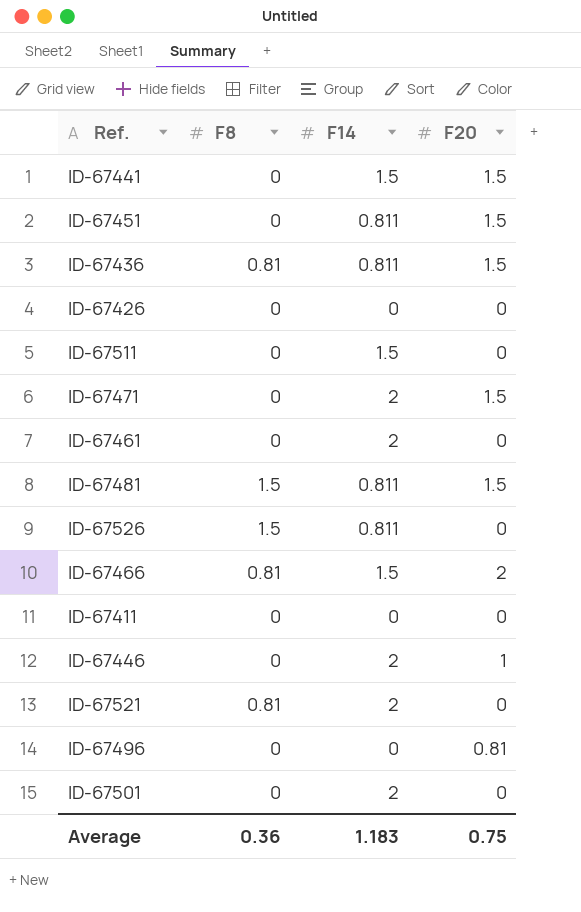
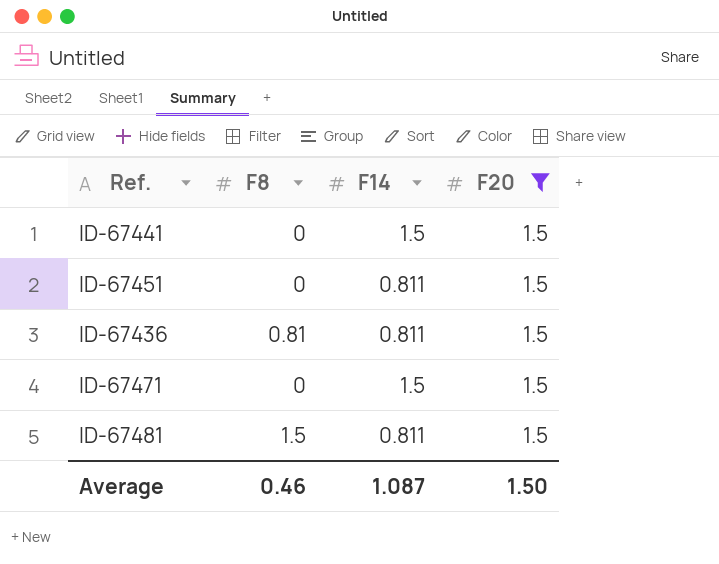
filter: none -> F20 = 1.5
ID-67471 | F14: 2 -> 1.5
Average | F8: 0.36 -> 0.46
Average | F14: 1.183 -> 1.087
Average | F20: 0.75 -> 1.50

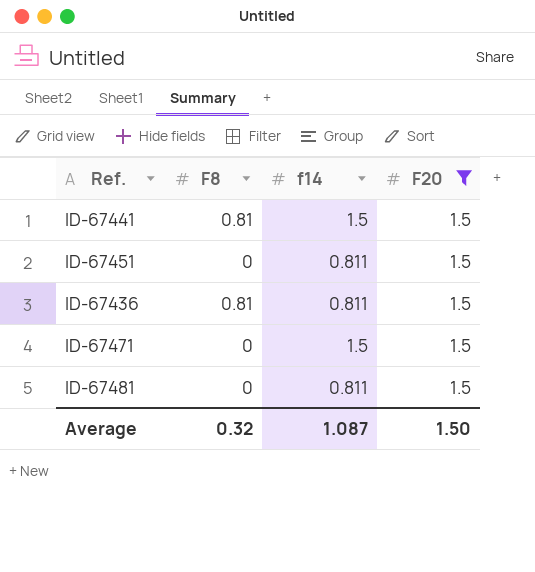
column name: F14 -> f14
ID-67441 | F8: 0 -> 0.81
ID-67481 | F8: 1.5 -> 0
Average | F8: 0.46 -> 0.32

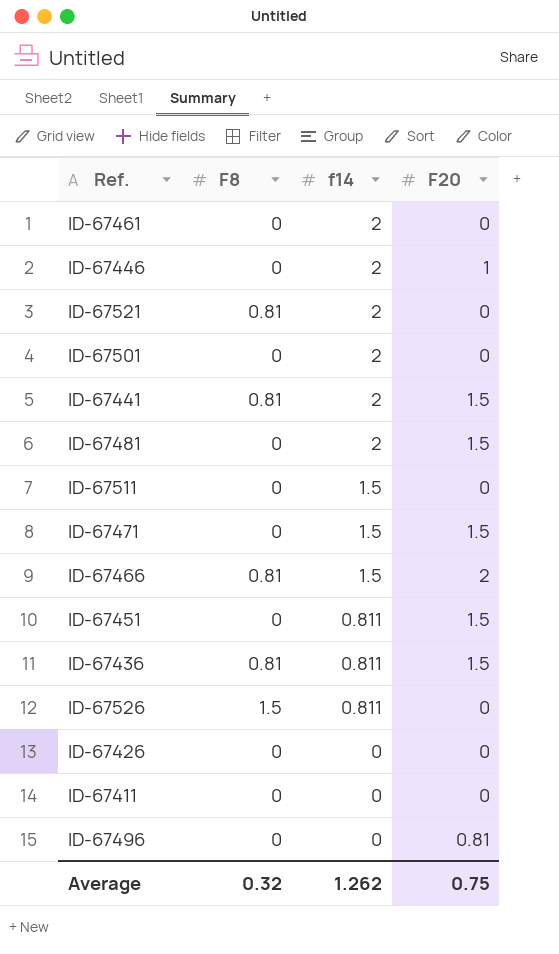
filter: F20 = 1.5 -> none
row order: none -> f14 descending
ID-67441 | f14: 1.5 -> 2
ID-67481 | f14: 0.811 -> 2
Average | f14: 1.087 -> 1.262
Average | F20: 1.50 -> 0.75

